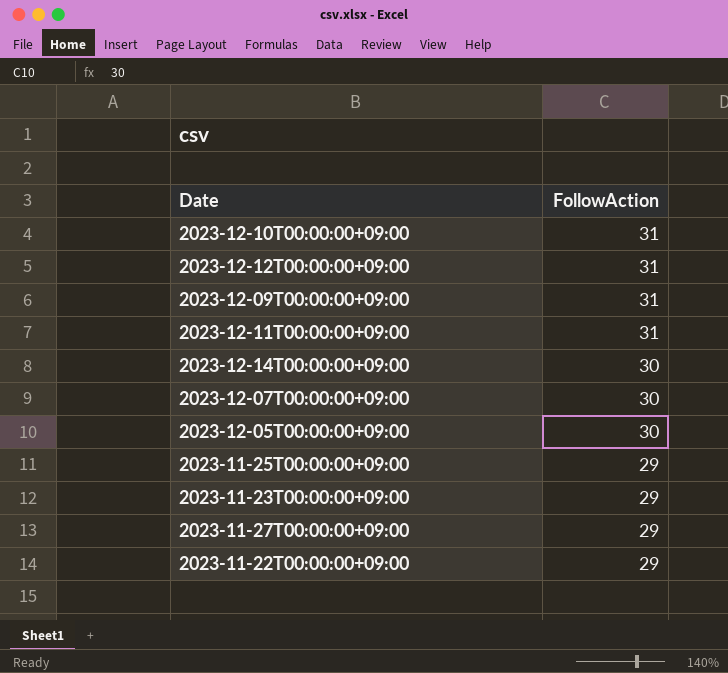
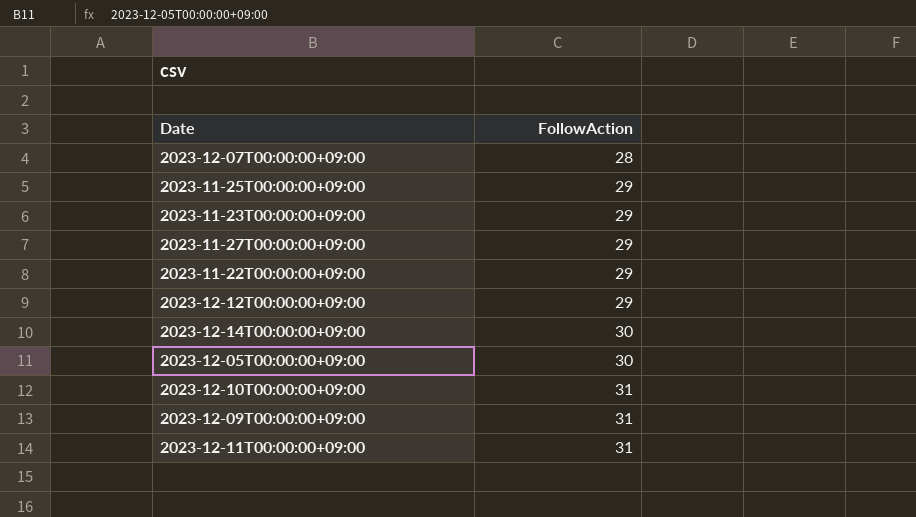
row order: FollowAction descending -> FollowAction ascending
2023-12-07T00:00:00+09:00 | FollowAction: 30 -> 28
2023-12-12T00:00:00+09:00 | FollowAction: 31 -> 29

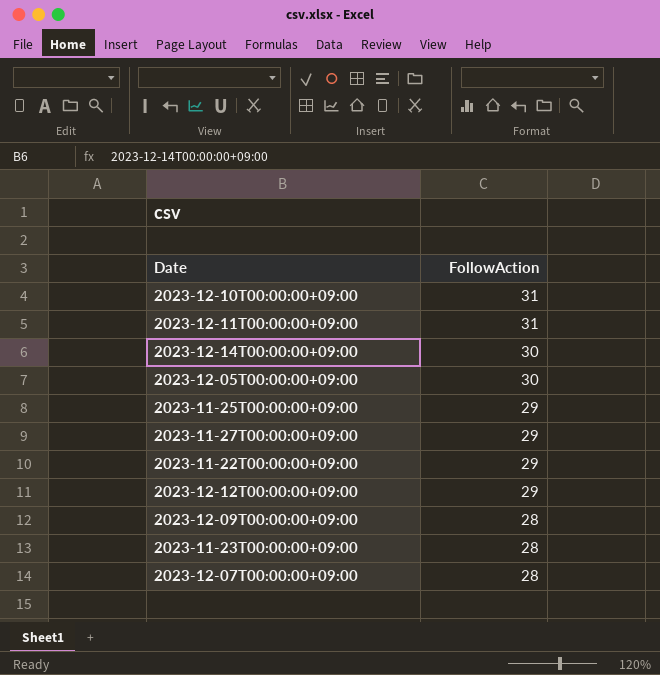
row order: FollowAction ascending -> FollowAction descending
2023-12-09T00:00:00+09:00 | FollowAction: 31 -> 28
2023-11-23T00:00:00+09:00 | FollowAction: 29 -> 28

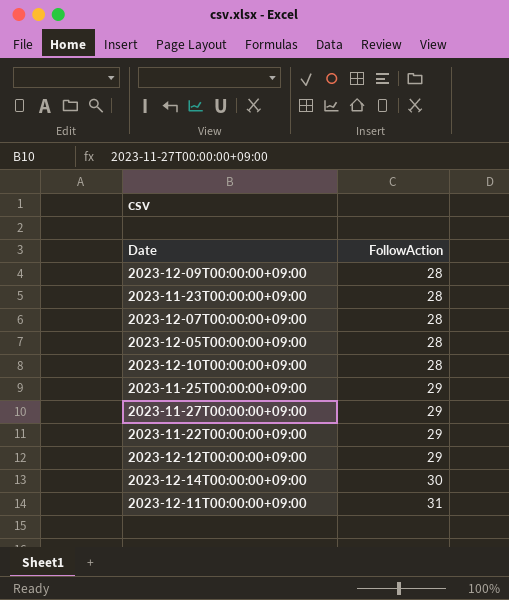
row order: FollowAction descending -> FollowAction ascending
2023-12-05T00:00:00+09:00 | FollowAction: 30 -> 28
2023-12-10T00:00:00+09:00 | FollowAction: 31 -> 28

